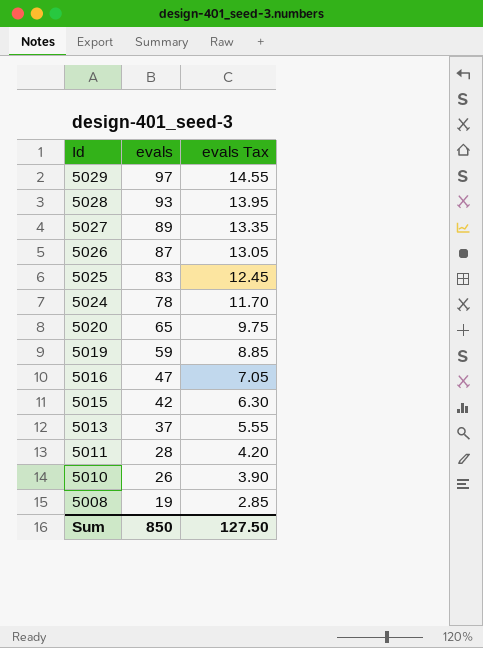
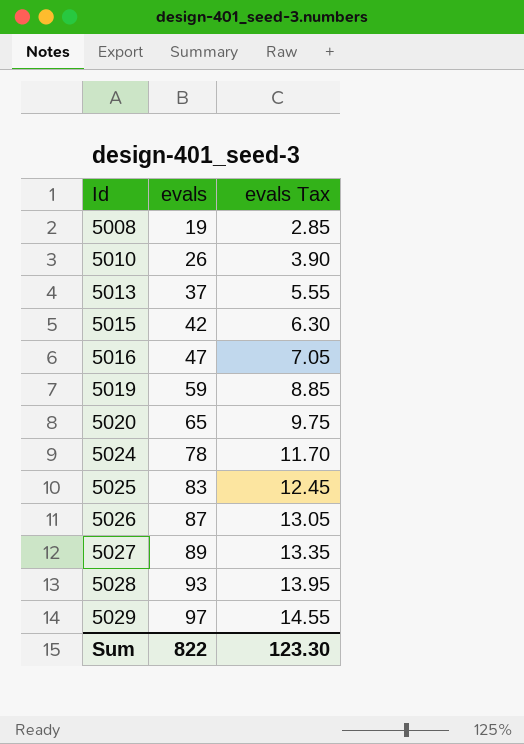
row order: Id descending -> Id ascending
row 5011: 28 | 4.20 -> none
Sum | evals: 850 -> 822
Sum | evals Tax: 127.50 -> 123.30

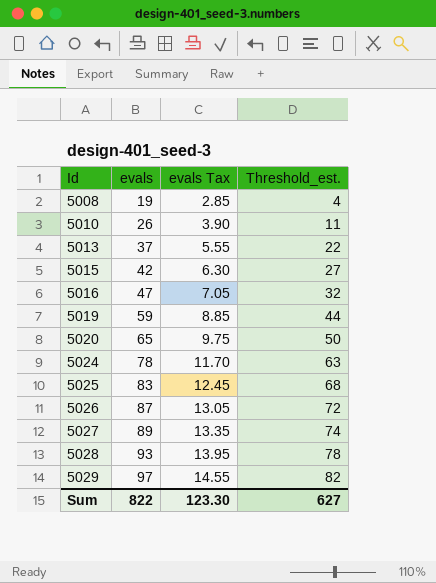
column Threshold_est. | formula: none -> [evals] - 15

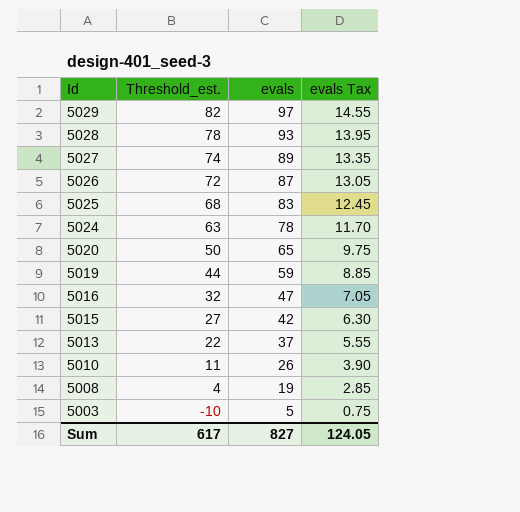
row order: Id ascending -> Id descending
column Threshold_est. | position: 4 -> 2
row 5003: none -> -10 | 5 | 0.75
Sum | Threshold_est.: 627 -> 617
Sum | evals: 822 -> 827
Sum | evals Tax: 123.30 -> 124.05

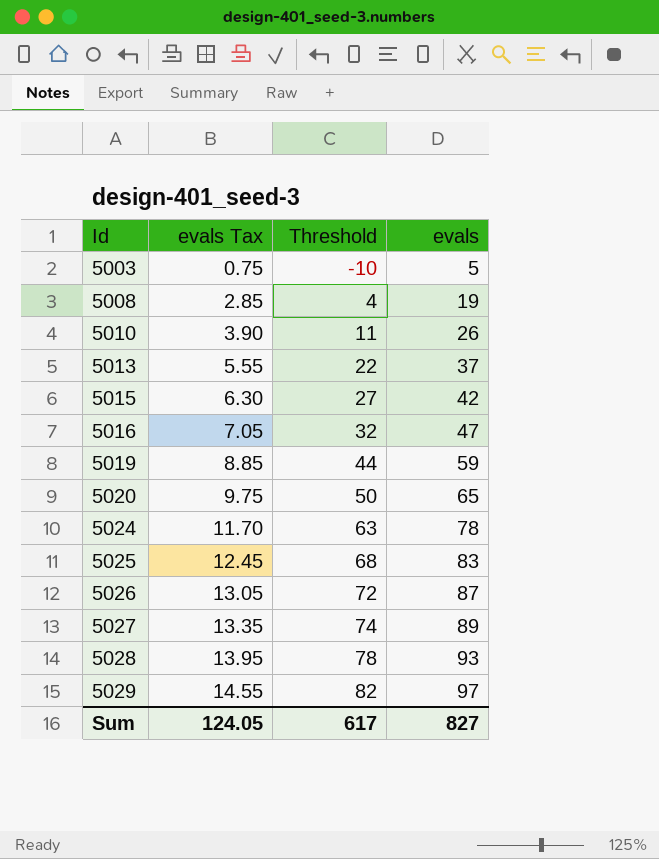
row order: Id descending -> Id ascending
column evals Tax | position: 4 -> 2
column name: Threshold_est. -> Threshold

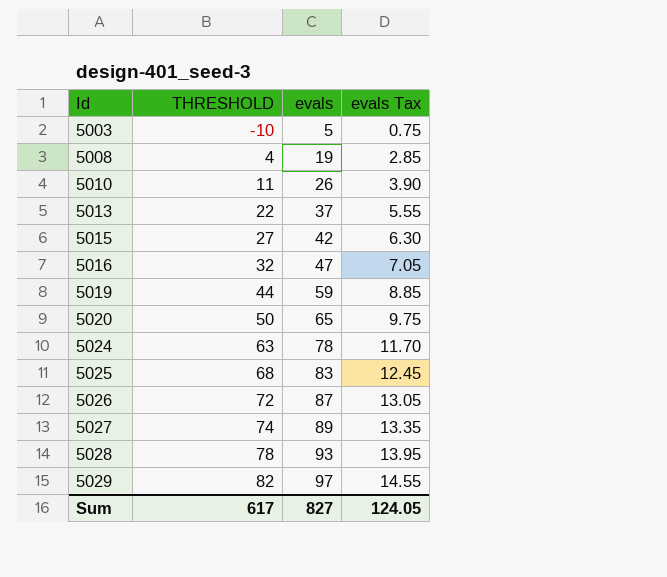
column name: Threshold -> THRESHOLD
column evals Tax | position: 2 -> 4

